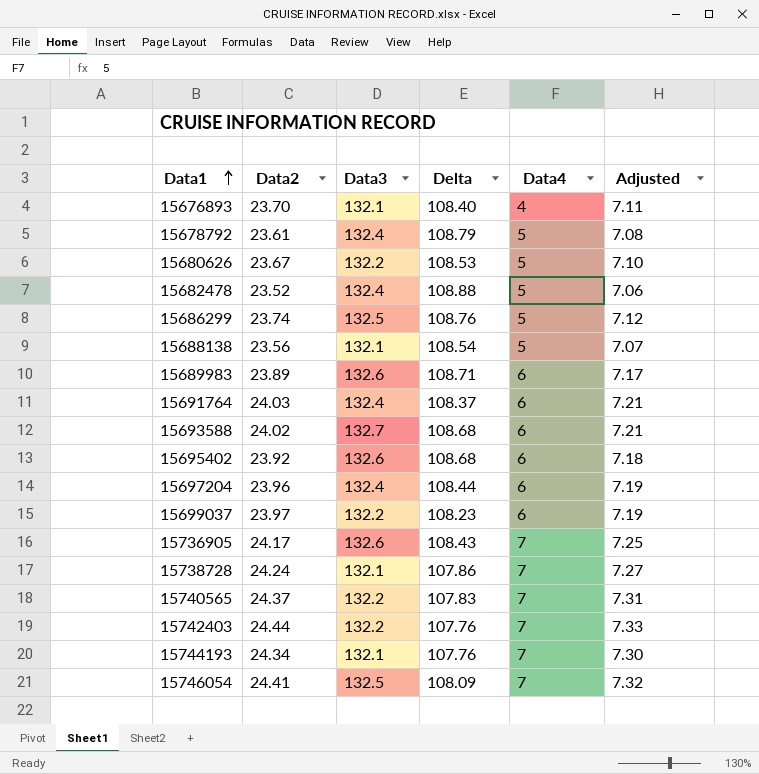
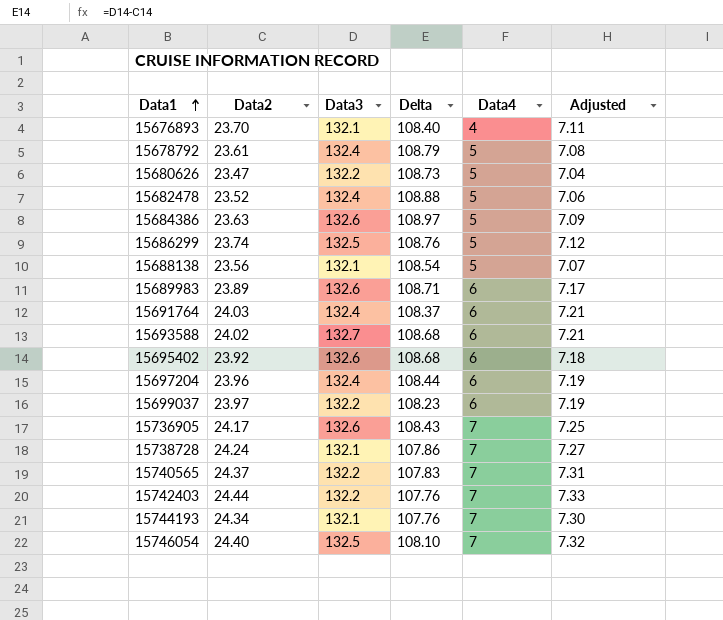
15680626 | Data2: 23.67 -> 23.47
15680626 | Delta: 108.53 -> 108.73
15680626 | Adjusted: 7.10 -> 7.04
row 15684386: none -> 23.63 | 132.6 | 108.97 | 5 | 7.09
15746054 | Data2: 24.41 -> 24.40
15746054 | Delta: 108.09 -> 108.10

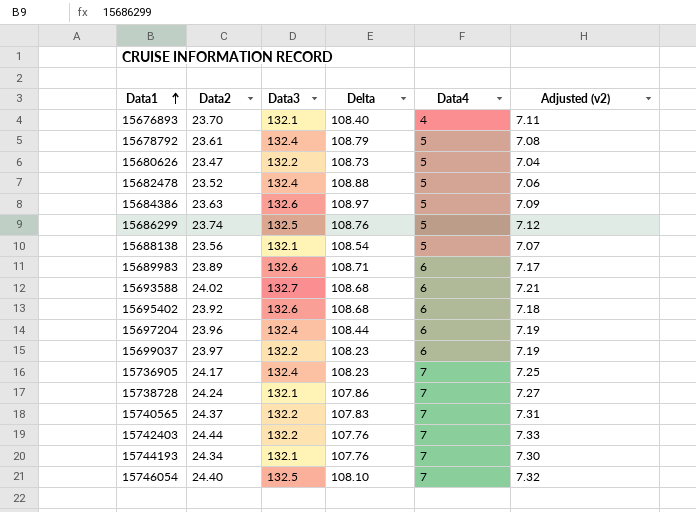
column name: Adjusted -> Adjusted (v2)
row 15691764: 24.03 | 132.4 | 108.37 | 6 | 7.21 -> none
15736905 | Data3: 132.6 -> 132.4
15736905 | Delta: 108.43 -> 108.23

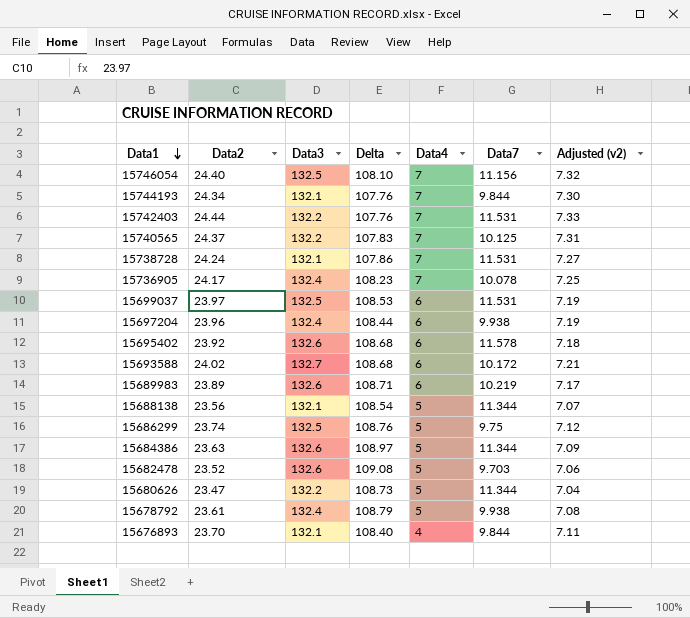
row order: Data1 ascending -> Data1 descending
column Data7 | position: none -> 6
15699037 | Data3: 132.2 -> 132.5
15699037 | Delta: 108.23 -> 108.53
15682478 | Data3: 132.4 -> 132.6
15682478 | Delta: 108.88 -> 109.08

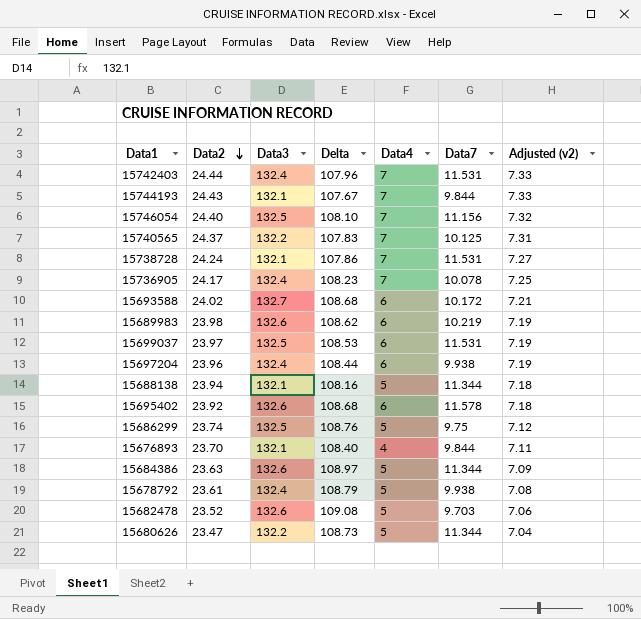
row order: Data1 descending -> Data2 descending
15742403 | Data3: 132.2 -> 132.4
15742403 | Delta: 107.76 -> 107.96
15744193 | Data2: 24.34 -> 24.43
15744193 | Delta: 107.76 -> 107.67
15744193 | Adjusted (v2): 7.30 -> 7.33
15689983 | Data2: 23.89 -> 23.98
15689983 | Delta: 108.71 -> 108.62
15689983 | Adjusted (v2): 7.17 -> 7.19
15688138 | Data2: 23.56 -> 23.94
15688138 | Delta: 108.54 -> 108.16
15688138 | Adjusted (v2): 7.07 -> 7.18

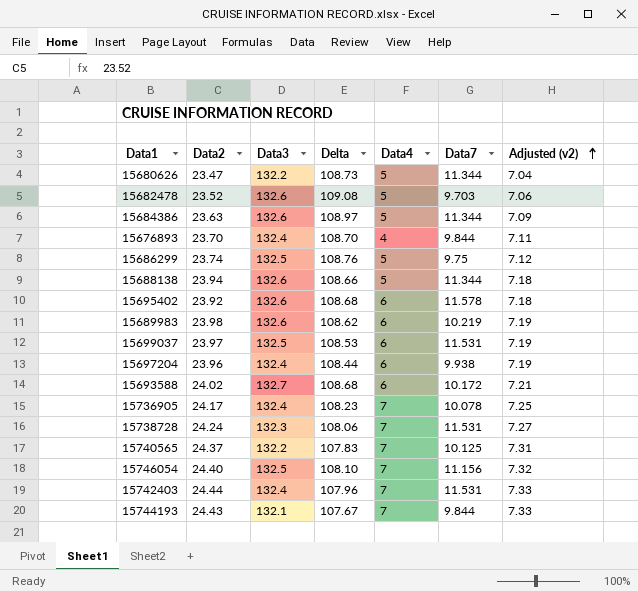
row order: Data2 descending -> Adjusted (v2) ascending
row 15678792: 23.61 | 132.4 | 108.79 | 5 | 9.938 | 7.08 -> none
15676893 | Data3: 132.1 -> 132.4
15676893 | Delta: 108.40 -> 108.70
15688138 | Data3: 132.1 -> 132.6
15688138 | Delta: 108.16 -> 108.66
15738728 | Data3: 132.1 -> 132.3
15738728 | Delta: 107.86 -> 108.06

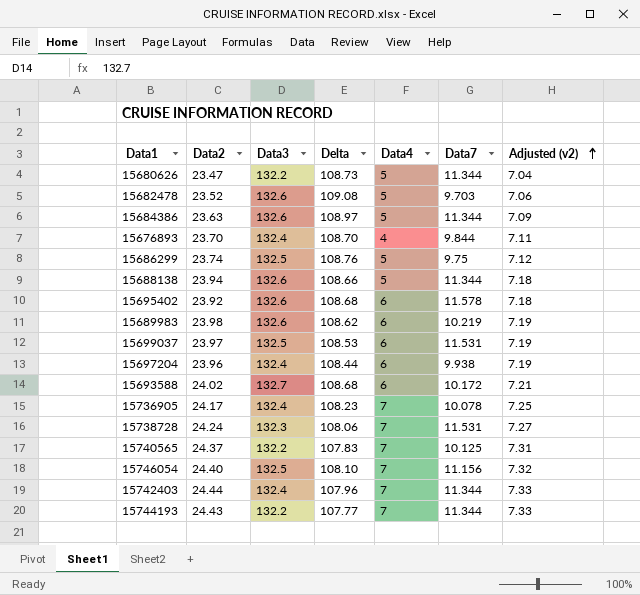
15742403 | Data7: 11.531 -> 11.344
15744193 | Data3: 132.1 -> 132.2
15744193 | Delta: 107.67 -> 107.77
15744193 | Data7: 9.844 -> 11.344

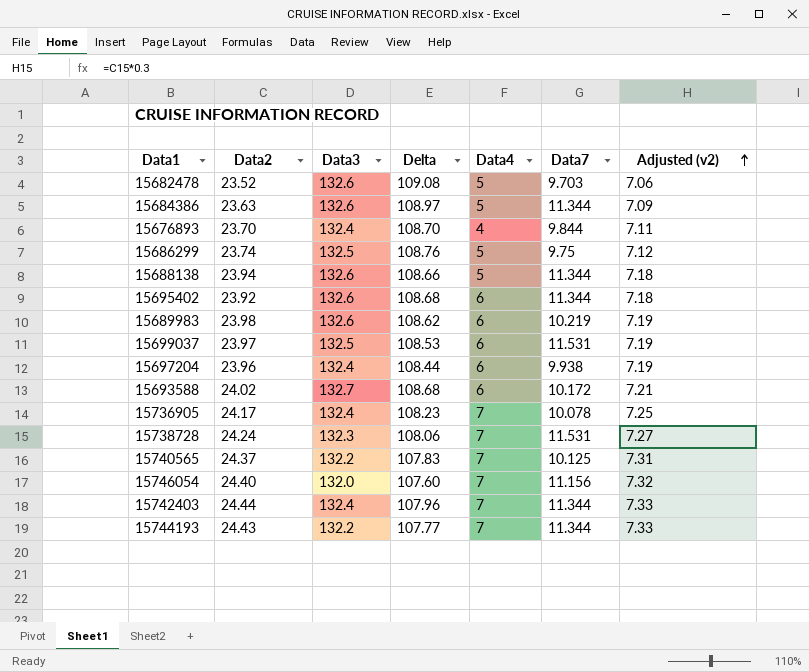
row 15680626: 23.47 | 132.2 | 108.73 | 5 | 11.344 | 7.04 -> none
15695402 | Data7: 11.578 -> 11.344
15746054 | Data3: 132.5 -> 132.0
15746054 | Delta: 108.10 -> 107.60

